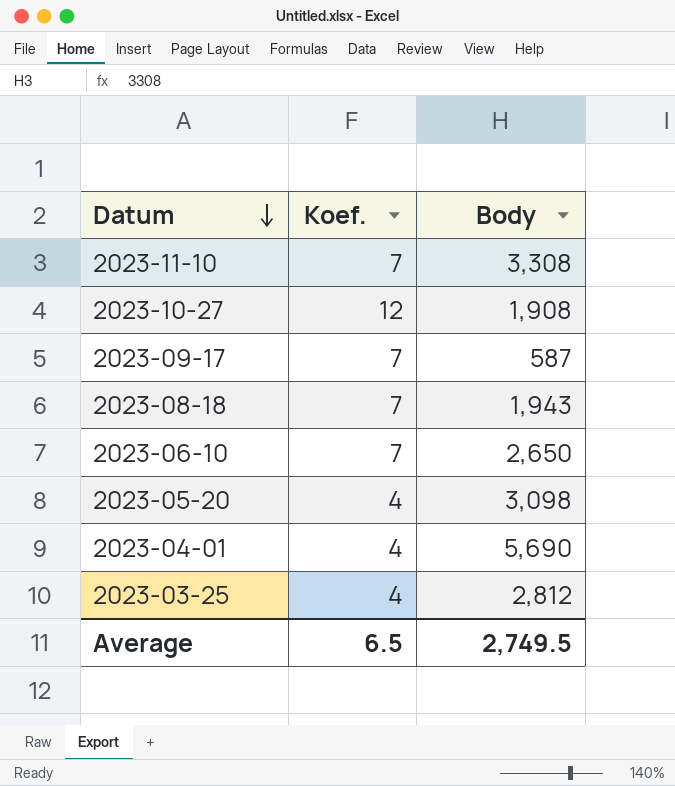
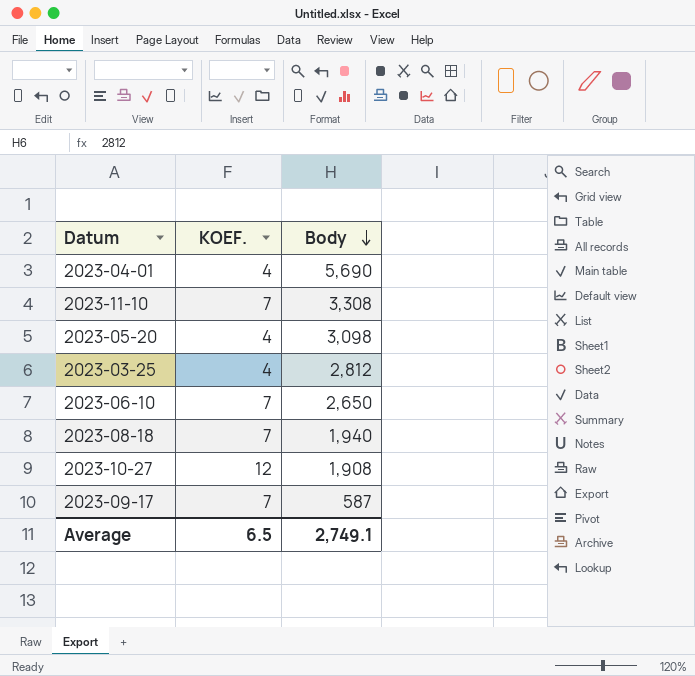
row order: Datum descending -> Body descending
column name: Koef. -> KOEF.
2023-08-18 | Body: 1,943 -> 1,940
Average | Body: 2,749.5 -> 2,749.1

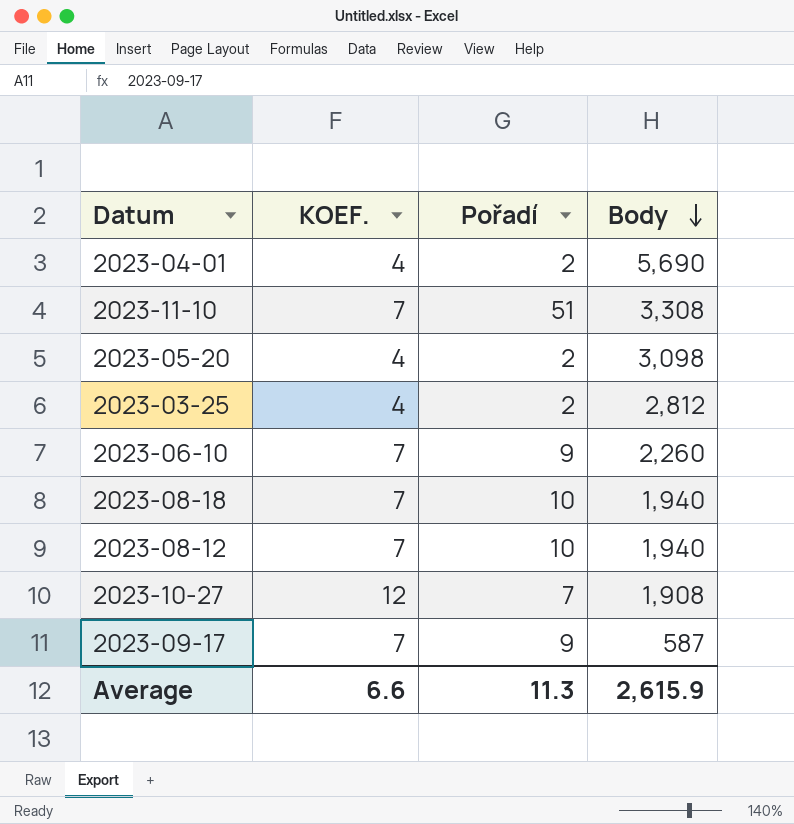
column Pořadí | position: none -> 3
2023-06-10 | Body: 2,650 -> 2,260
row 2023-08-12: none -> 7 | 10 | 1,940
Average | KOEF.: 6.5 -> 6.6
Average | Body: 2,749.1 -> 2,615.9

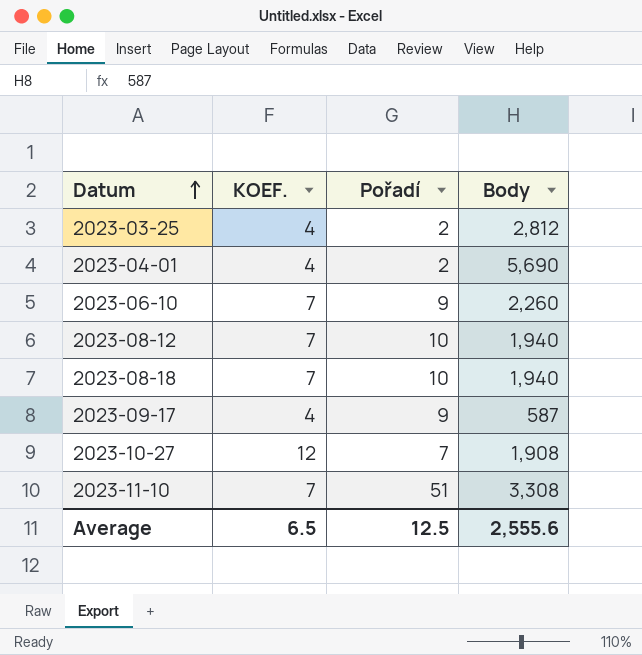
row order: Body descending -> Datum ascending
row 2023-05-20: 4 | 2 | 3,098 -> none
2023-09-17 | KOEF.: 7 -> 4
Average | KOEF.: 6.6 -> 6.5
Average | Pořadí: 11.3 -> 12.5
Average | Body: 2,615.9 -> 2,555.6

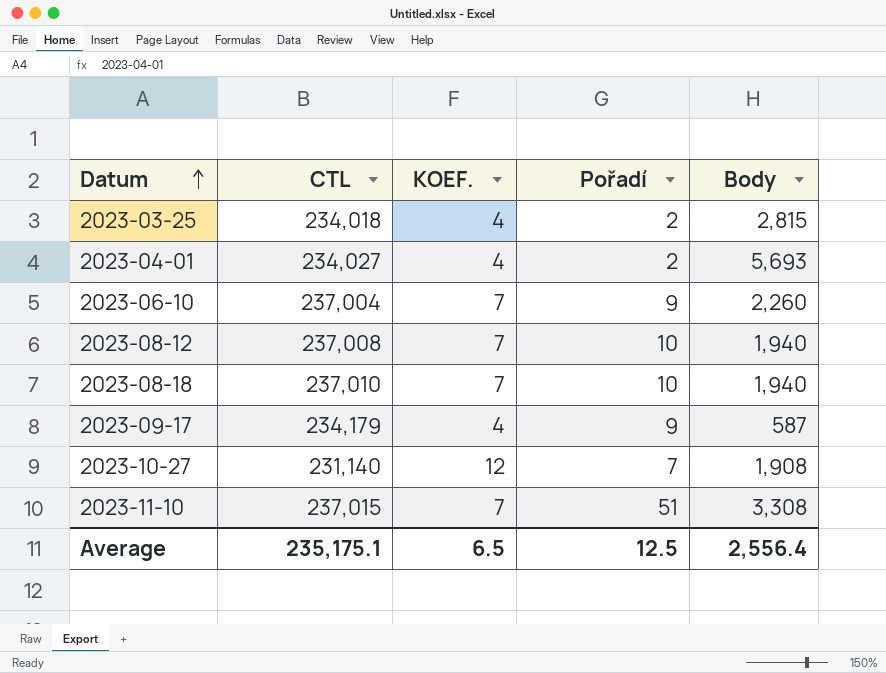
column CTL | position: none -> 2
2023-03-25 | Body: 2,812 -> 2,815
2023-04-01 | Body: 5,690 -> 5,693
Average | Body: 2,555.6 -> 2,556.4

